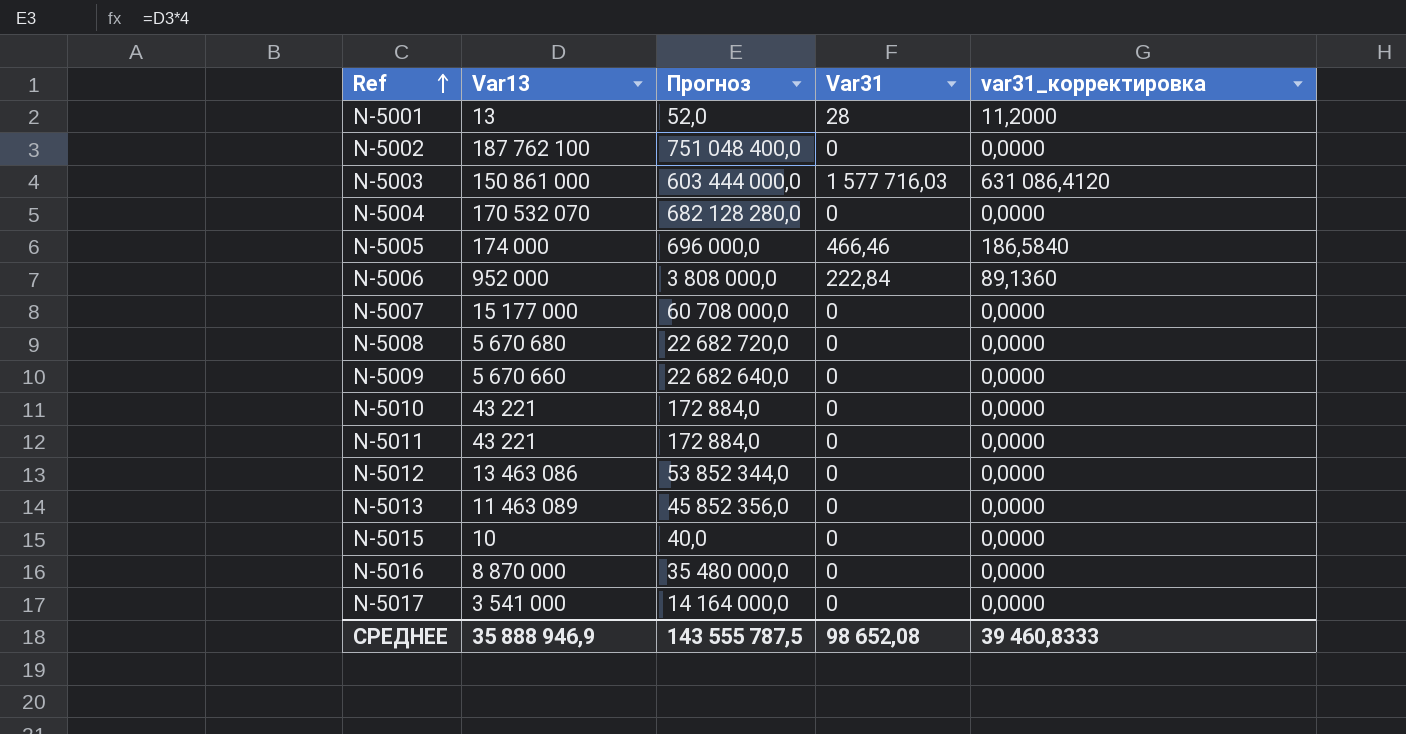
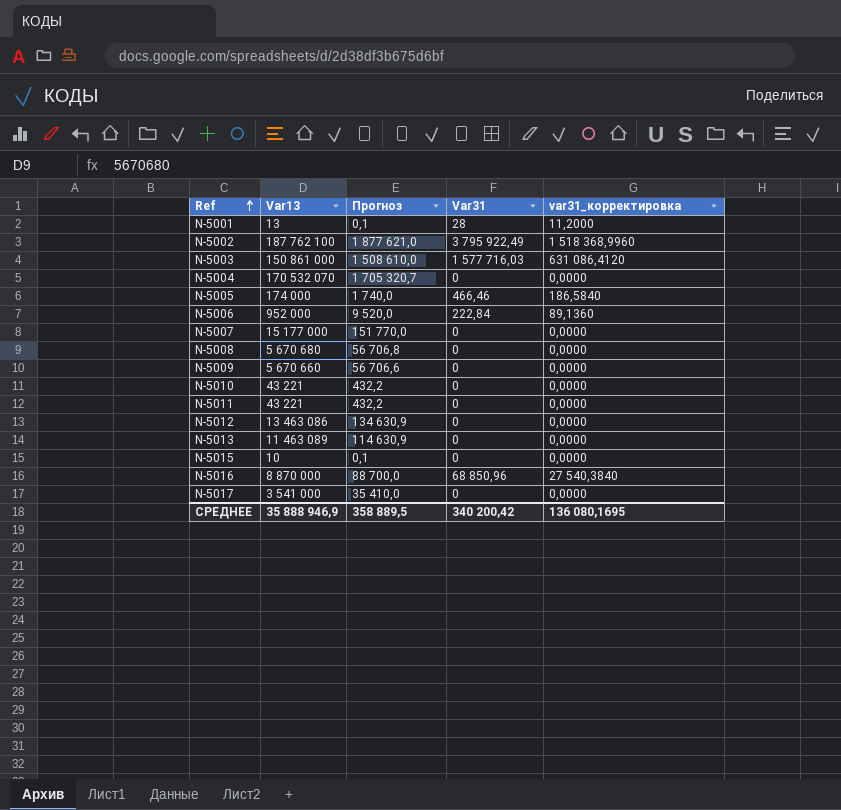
column Прогноз | formula: [Var13] * 4 -> [Var13] * 0,01
N-5002 | Var31: 0 -> 3 795 922,49
N-5002 | var31_корректировка: 0,0000 -> 1 518 368,9960
N-5016 | Var31: 0 -> 68 850,96
N-5016 | var31_корректировка: 0,0000 -> 27 540,3840
СРЕДНЕЕ | Прогноз: 143 555 787,5 -> 358 889,5
СРЕДНЕЕ | Var31: 98 652,08 -> 340 200,42
СРЕДНЕЕ | var31_корректировка: 39 460,8333 -> 136 080,1695

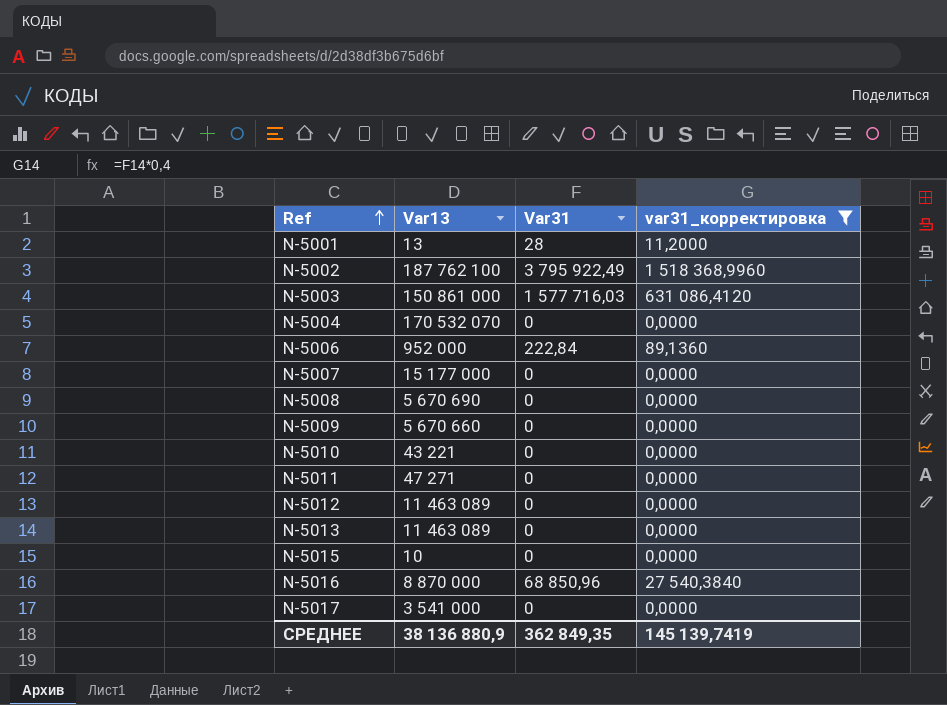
filter: none -> var31_корректировка != 186,5840
column Прогноз | formula: [Var13] * 0,01 -> none
N-5008 | Var13: 5 670 680 -> 5 670 690
N-5011 | Var13: 43 221 -> 47 271
N-5012 | Var13: 13 463 086 -> 11 463 089
СРЕДНЕЕ | Var13: 35 888 946,9 -> 38 136 880,9
СРЕДНЕЕ | Var31: 340 200,42 -> 362 849,35
СРЕДНЕЕ | var31_корректировка: 136 080,1695 -> 145 139,7419

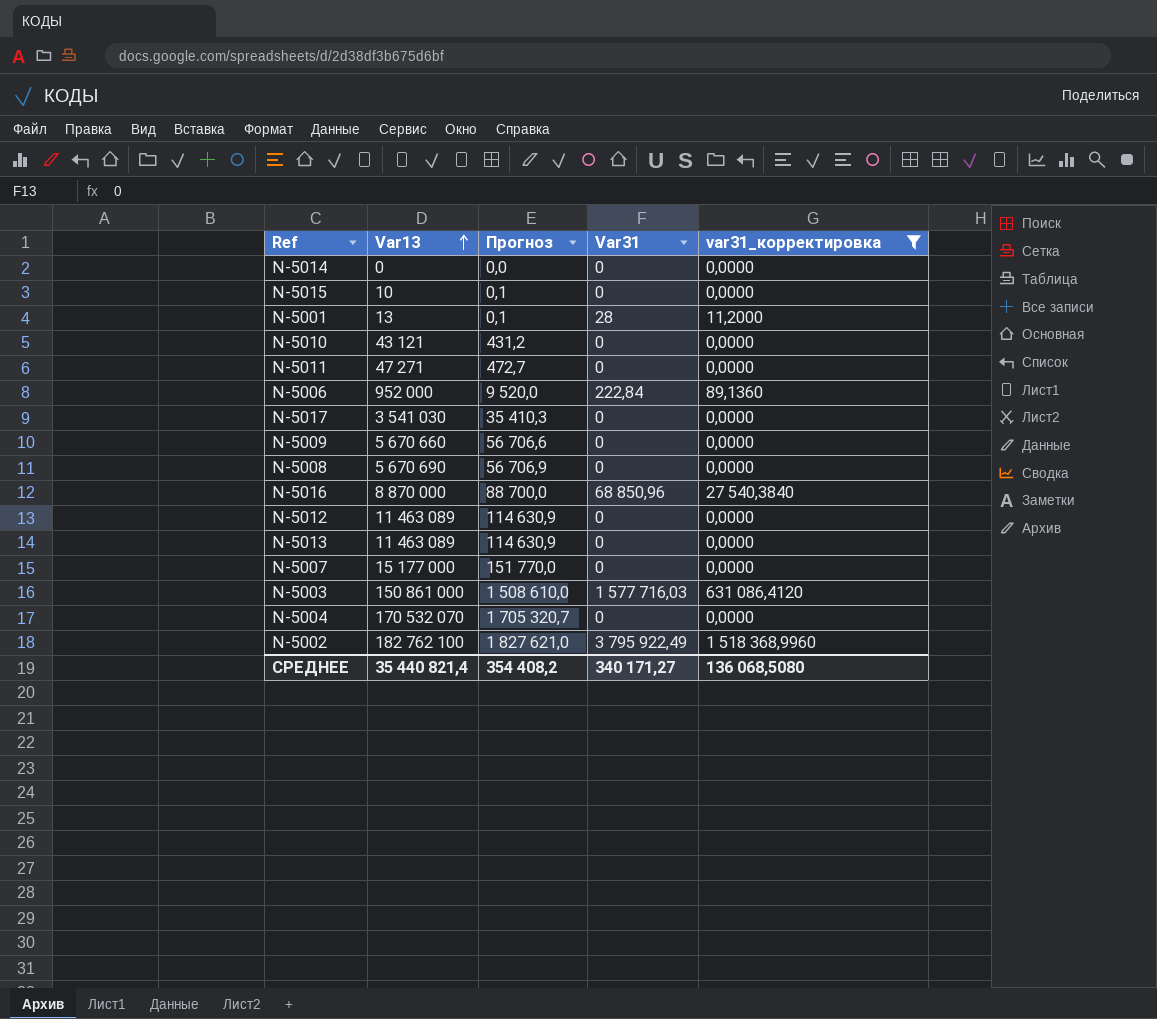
row order: Ref ascending -> Var13 ascending
column Прогноз | formula: none -> [Var13] * 0,01
row N-5014: none -> 0 | 0,0 | 0 | 0,0000
N-5010 | Var13: 43 221 -> 43 121
N-5017 | Var13: 3 541 000 -> 3 541 030
N-5002 | Var13: 187 762 100 -> 182 762 100
СРЕДНЕЕ | Var13: 38 136 880,9 -> 35 440 821,4
СРЕДНЕЕ | Var31: 362 849,35 -> 340 171,27
СРЕДНЕЕ | var31_корректировка: 145 139,7419 -> 136 068,5080

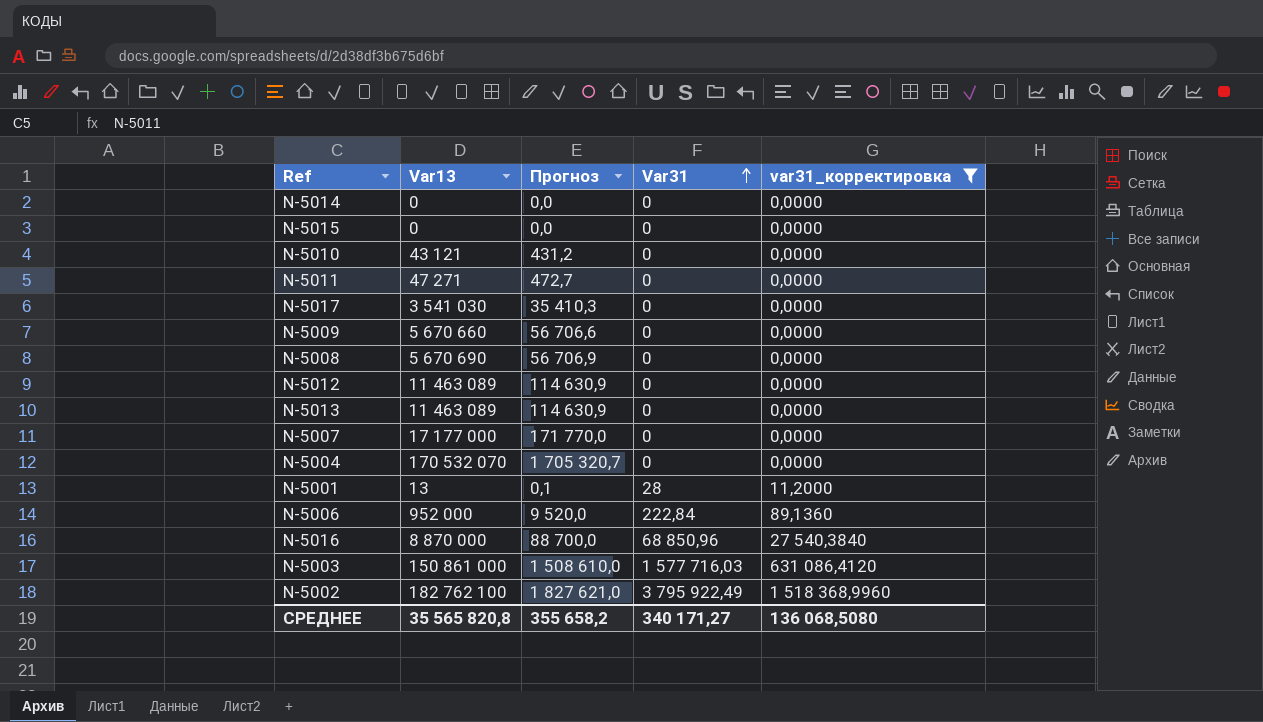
row order: Var13 ascending -> Var31 ascending
N-5015 | Var13: 10 -> 0
N-5015 | Прогноз: 0,1 -> 0,0
N-5007 | Var13: 15 177 000 -> 17 177 000
N-5007 | Прогноз: 151 770,0 -> 171 770,0
СРЕДНЕЕ | Var13: 35 440 821,4 -> 35 565 820,8
СРЕДНЕЕ | Прогноз: 354 408,2 -> 355 658,2

